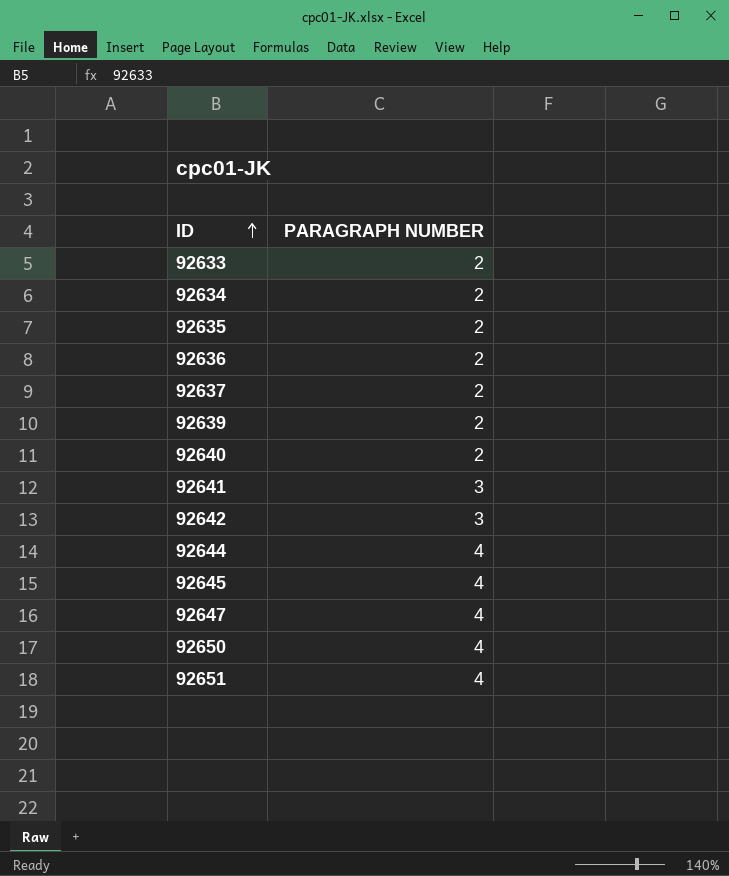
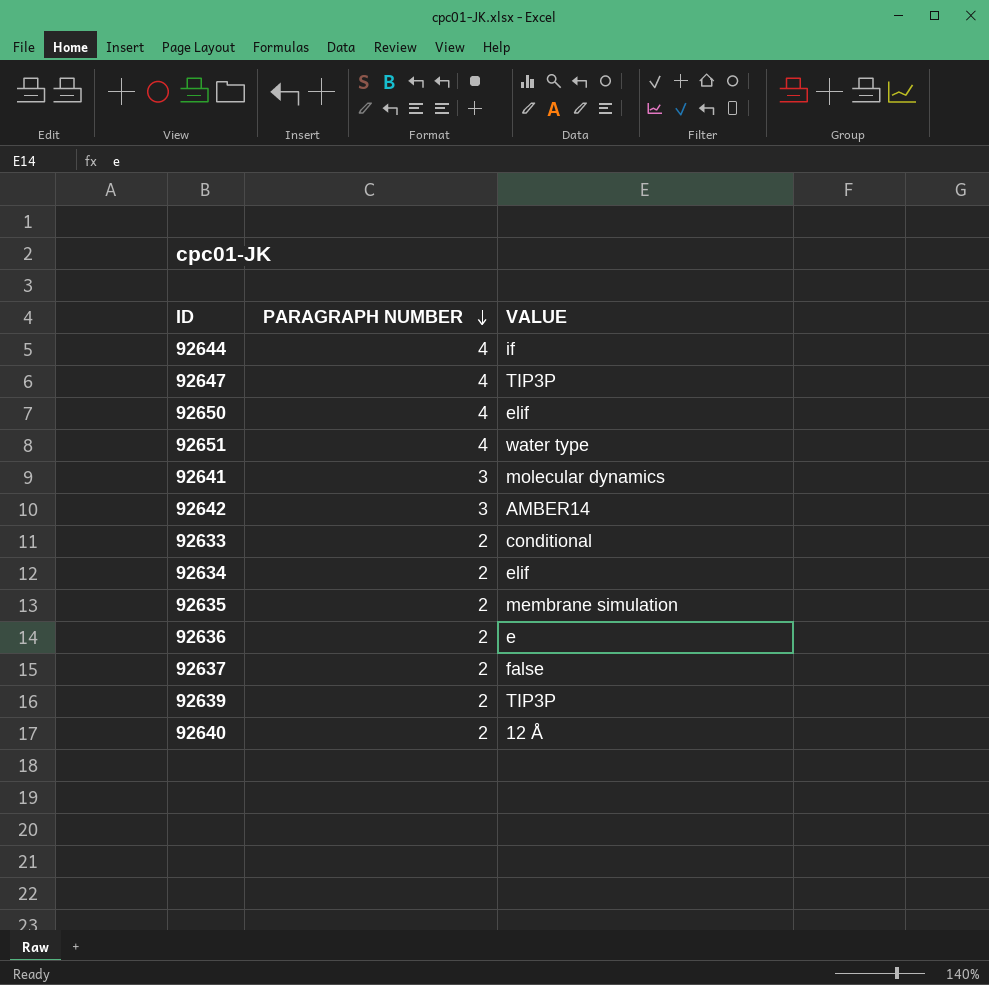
row order: ID ascending -> PARAGRAPH NUMBER descending
column VALUE | position: none -> 3
row 92645: 4 -> none

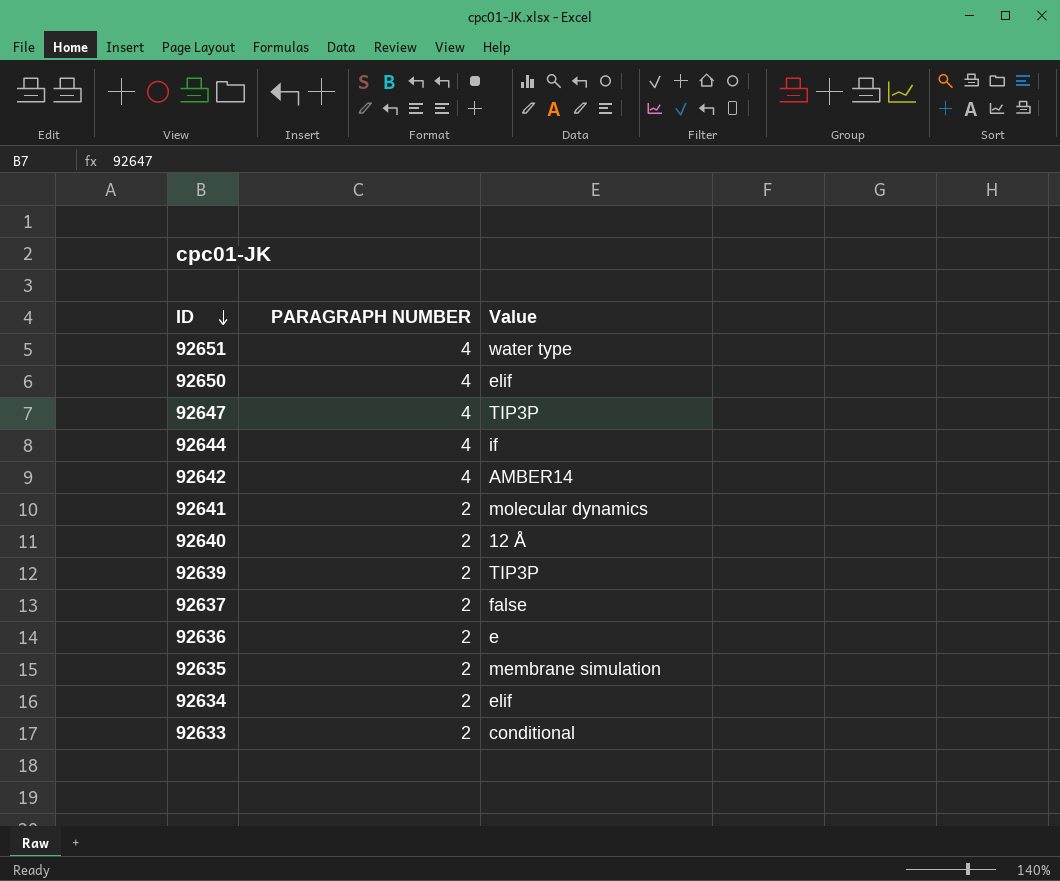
row order: PARAGRAPH NUMBER descending -> ID descending
column name: VALUE -> Value
92642 | PARAGRAPH NUMBER: 3 -> 4
92641 | PARAGRAPH NUMBER: 3 -> 2

